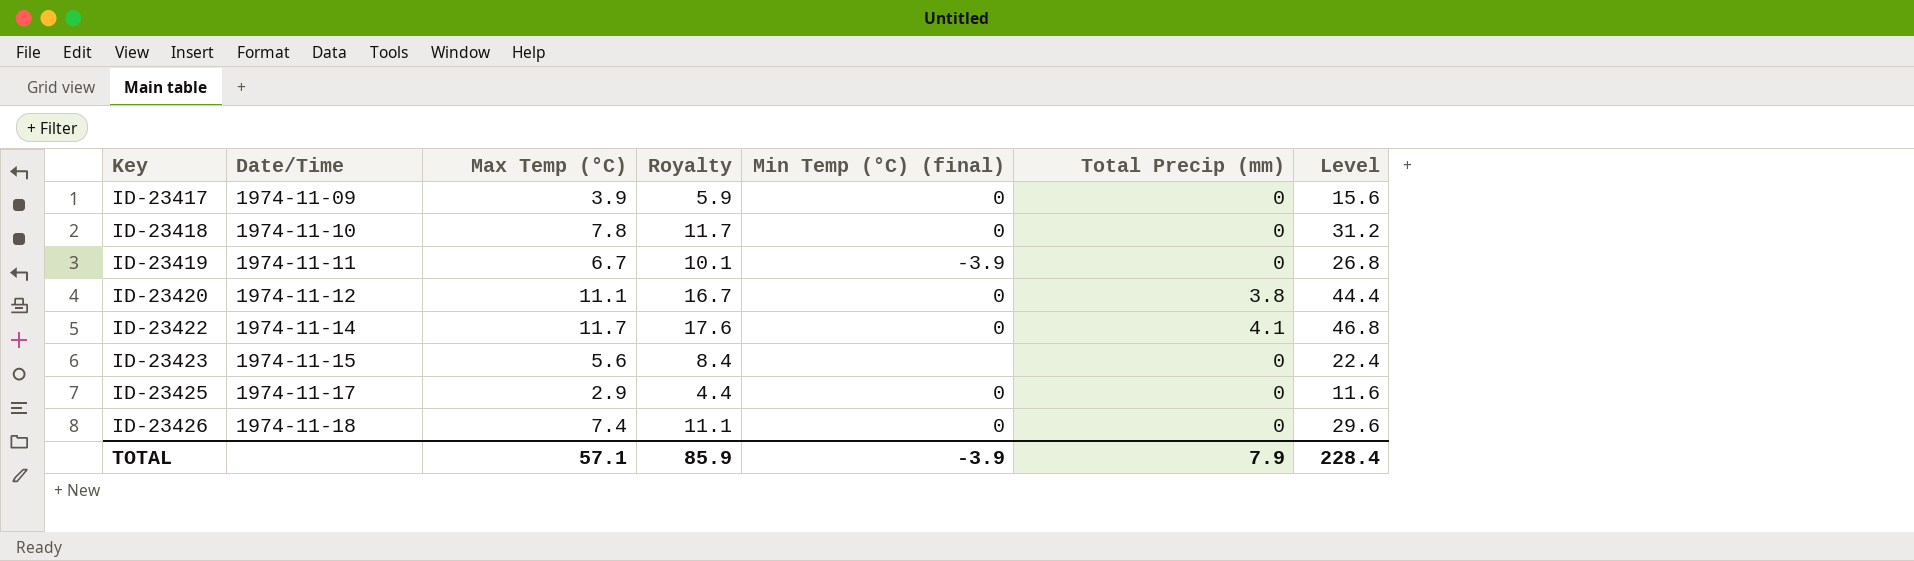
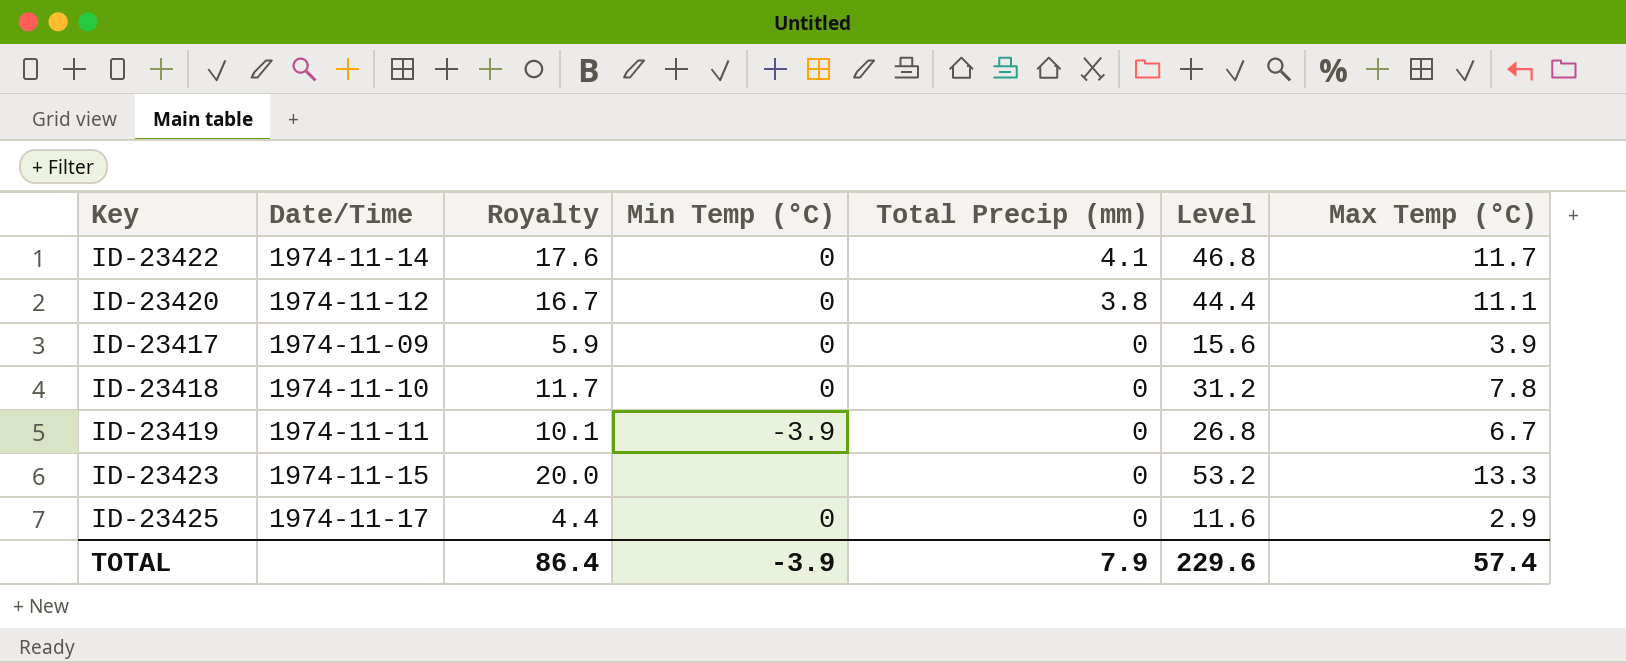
row order: Key ascending -> Total Precip (mm) descending
column name: Min Temp (°C) (final) -> Min Temp (°C)
column Max Temp (°C) | position: 3 -> 7
row ID-23426: 1974-11-18 | 7.4 | 11.1 | 0 | 0 | 29.6 -> none
ID-23423 | Royalty: 8.4 -> 20.0
ID-23423 | Level: 22.4 -> 53.2
ID-23423 | Max Temp (°C): 5.6 -> 13.3
TOTAL | Royalty: 85.9 -> 86.4
TOTAL | Level: 228.4 -> 229.6
TOTAL | Max Temp (°C): 57.1 -> 57.4

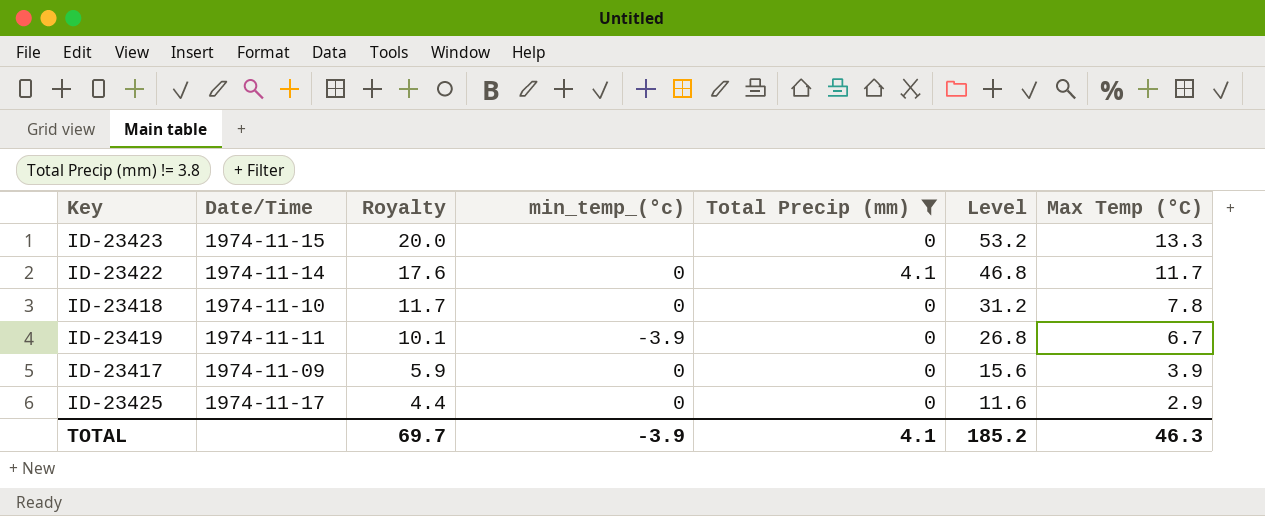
filter: none -> Total Precip (mm) != 3.8
row order: Total Precip (mm) descending -> Royalty descending
column name: Min Temp (°C) -> min_temp_(°c)
TOTAL | Royalty: 86.4 -> 69.7
TOTAL | Total Precip (mm): 7.9 -> 4.1
TOTAL | Level: 229.6 -> 185.2
TOTAL | Max Temp (°C): 57.4 -> 46.3

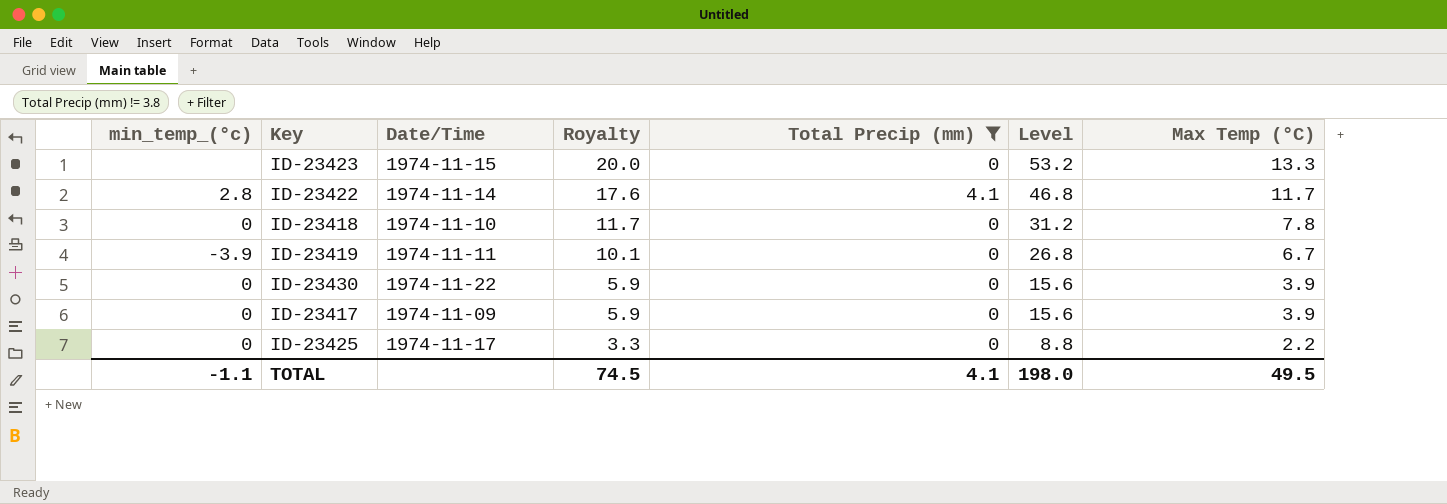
column min_temp_(°c) | position: 4 -> 1
ID-23422 | min_temp_(°c): 0 -> 2.8
row ID-23430: none -> 0 | 1974-11-22 | 5.9 | 0 | 15.6 | 3.9
ID-23425 | Royalty: 4.4 -> 3.3
ID-23425 | Level: 11.6 -> 8.8
ID-23425 | Max Temp (°C): 2.9 -> 2.2
TOTAL | min_temp_(°c): -3.9 -> -1.1
TOTAL | Royalty: 69.7 -> 74.5
TOTAL | Level: 185.2 -> 198.0
TOTAL | Max Temp (°C): 46.3 -> 49.5

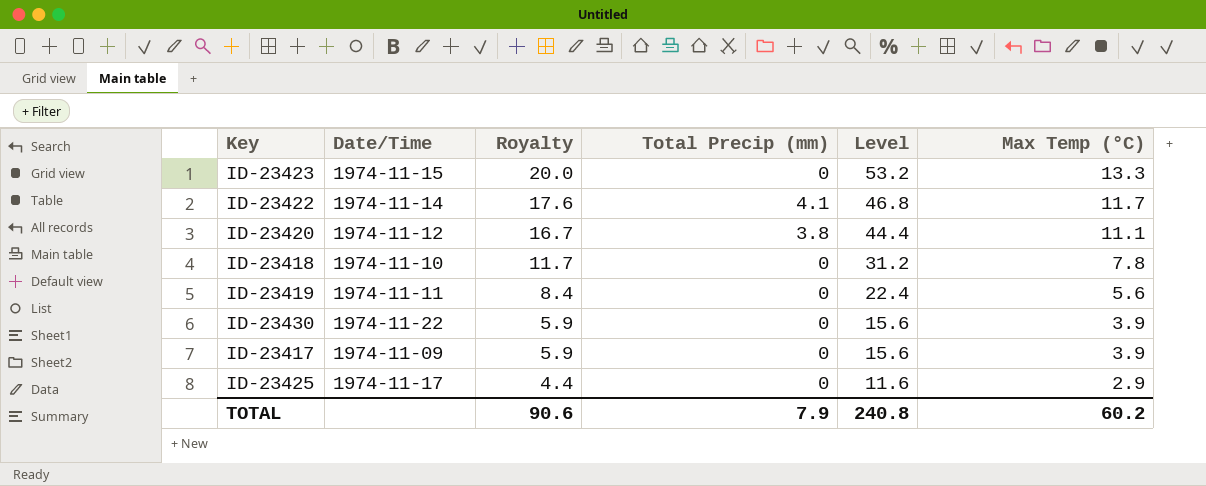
filter: Total Precip (mm) != 3.8 -> none
column min_temp_(°c) | position: 1 -> none
ID-23419 | Royalty: 10.1 -> 8.4
ID-23419 | Level: 26.8 -> 22.4
ID-23419 | Max Temp (°C): 6.7 -> 5.6
ID-23425 | Royalty: 3.3 -> 4.4
ID-23425 | Level: 8.8 -> 11.6
ID-23425 | Max Temp (°C): 2.2 -> 2.9
TOTAL | Royalty: 74.5 -> 90.6
TOTAL | Total Precip (mm): 4.1 -> 7.9
TOTAL | Level: 198.0 -> 240.8
TOTAL | Max Temp (°C): 49.5 -> 60.2

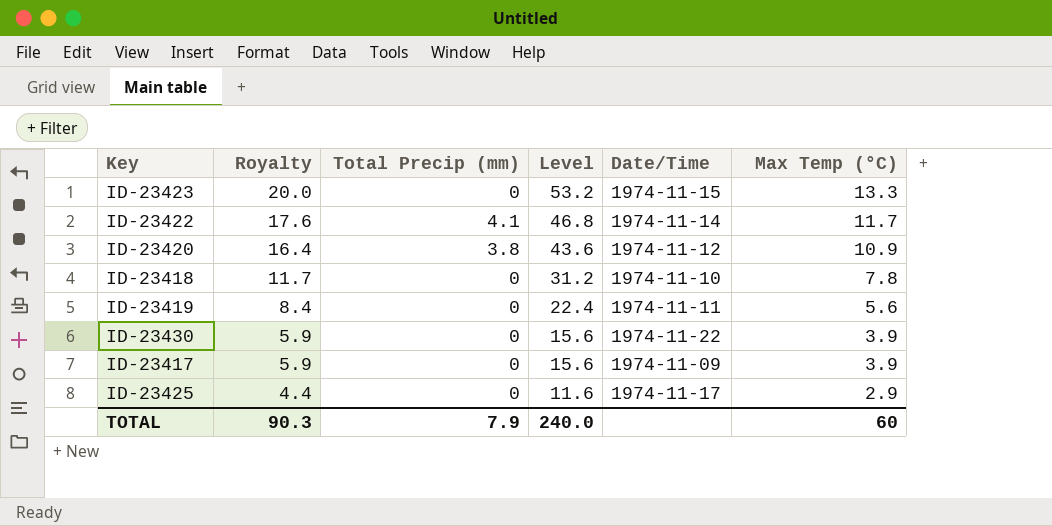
column Date/Time | position: 2 -> 5
ID-23420 | Royalty: 16.7 -> 16.4
ID-23420 | Level: 44.4 -> 43.6
ID-23420 | Max Temp (°C): 11.1 -> 10.9
TOTAL | Royalty: 90.6 -> 90.3
TOTAL | Level: 240.8 -> 240.0
TOTAL | Max Temp (°C): 60.2 -> 60

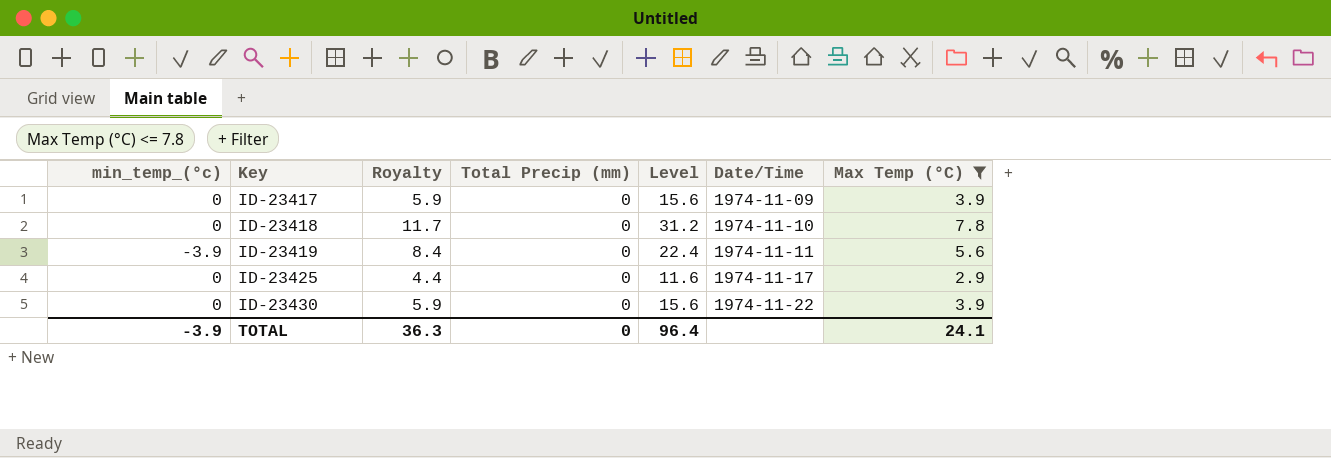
filter: none -> Max Temp (°C) <= 7.8
row order: Royalty descending -> Key ascending
column min_temp_(°c) | position: none -> 1
TOTAL | Royalty: 90.3 -> 36.3
TOTAL | Total Precip (mm): 7.9 -> 0
TOTAL | Level: 240.0 -> 96.4
TOTAL | Max Temp (°C): 60 -> 24.1

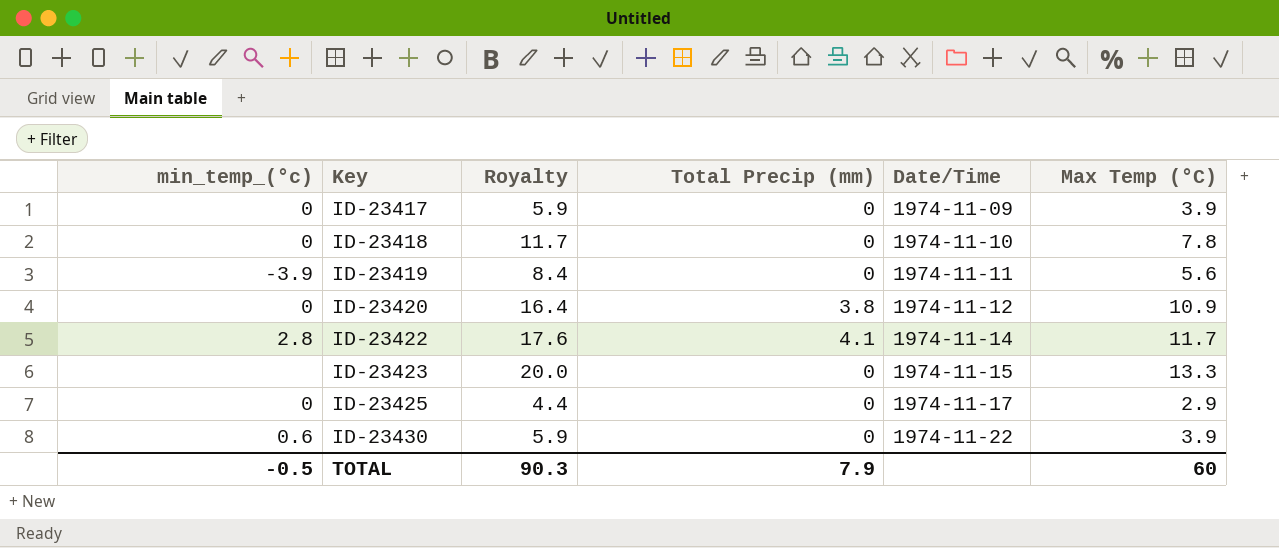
filter: Max Temp (°C) <= 7.8 -> none
column Level | formula: [Max Temp (°C)] * 4 -> none
ID-23430 | min_temp_(°c): 0 -> 0.6
TOTAL | min_temp_(°c): -3.9 -> -0.5
TOTAL | Royalty: 36.3 -> 90.3
TOTAL | Total Precip (mm): 0 -> 7.9
TOTAL | Max Temp (°C): 24.1 -> 60

